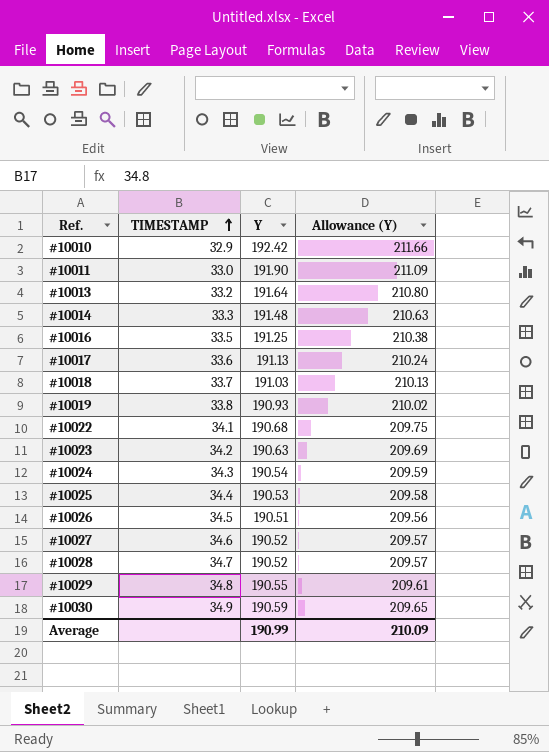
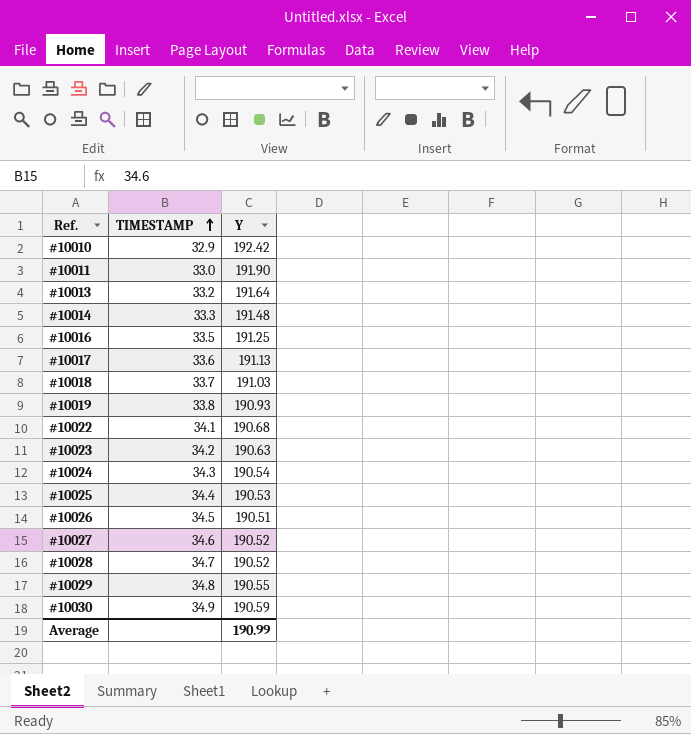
column Allowance (Y) | formula: [Y] * 1.1 -> none

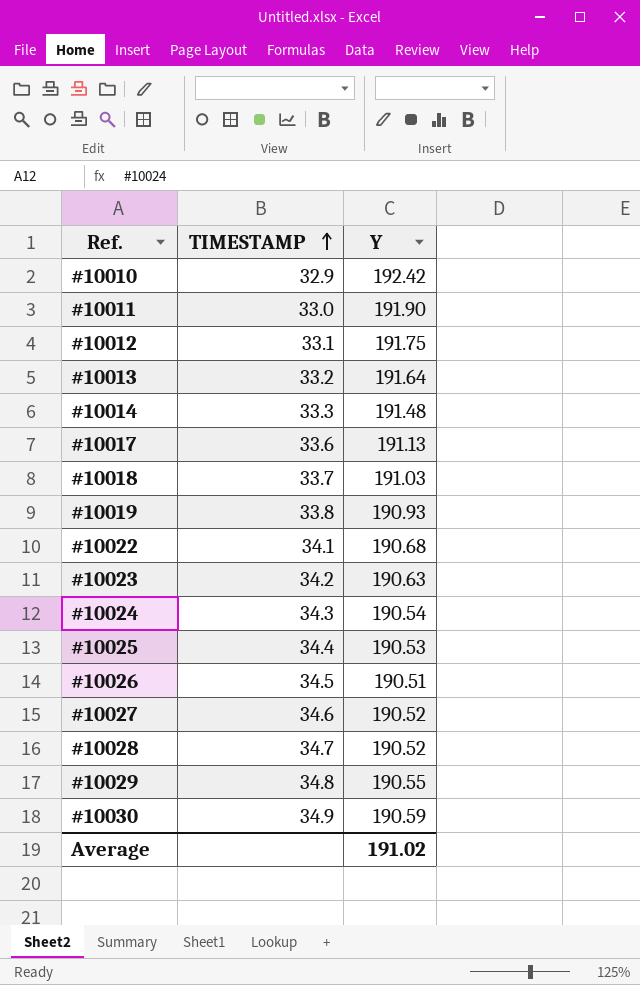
row #10016: 33.5 | 191.25 -> none
row #10012: none -> 33.1 | 191.75
Average | Y: 190.99 -> 191.02

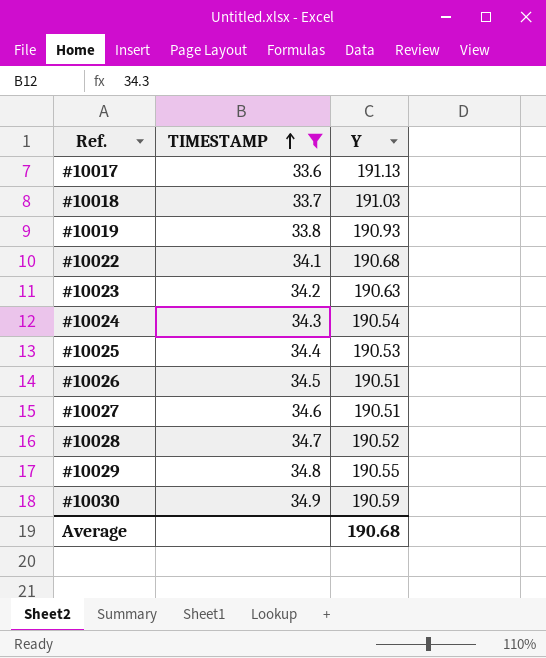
filter: none -> TIMESTAMP >= 33.6
#10027 | Y: 190.52 -> 190.51
Average | Y: 191.02 -> 190.68

